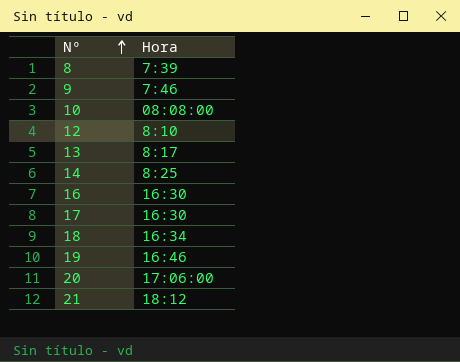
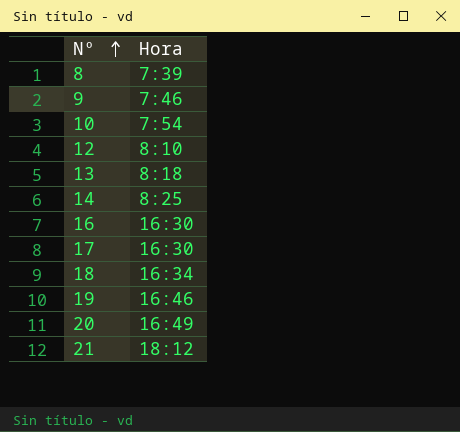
10 | Hora: 08:08:00 -> 7:54
13 | Hora: 8:17 -> 8:18
20 | Hora: 17:06:00 -> 16:49

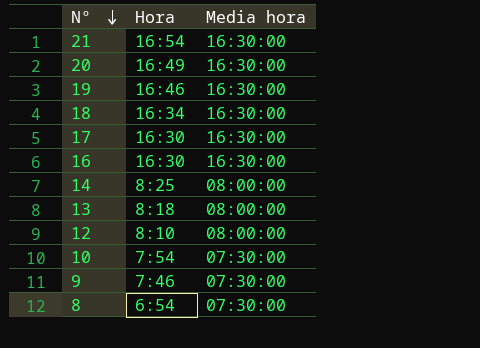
row order: Nº ascending -> Nº descending
column Media hora | position: none -> 3
21 | Hora: 18:12 -> 16:54
8 | Hora: 7:39 -> 6:54

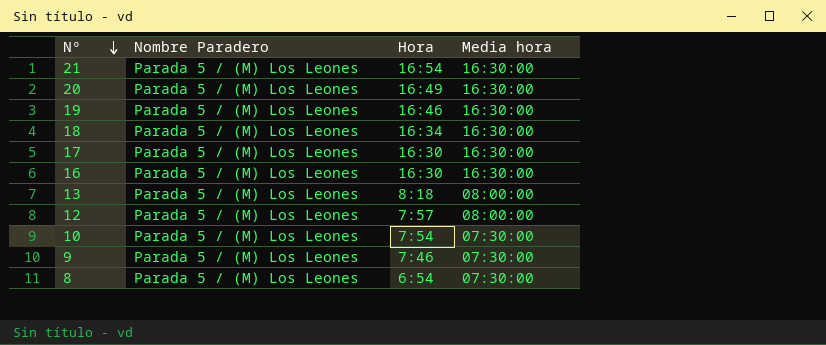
column Nombre Paradero | position: none -> 2
row 14: 8:25 | 08:00:00 -> none
12 | Hora: 8:10 -> 7:57

